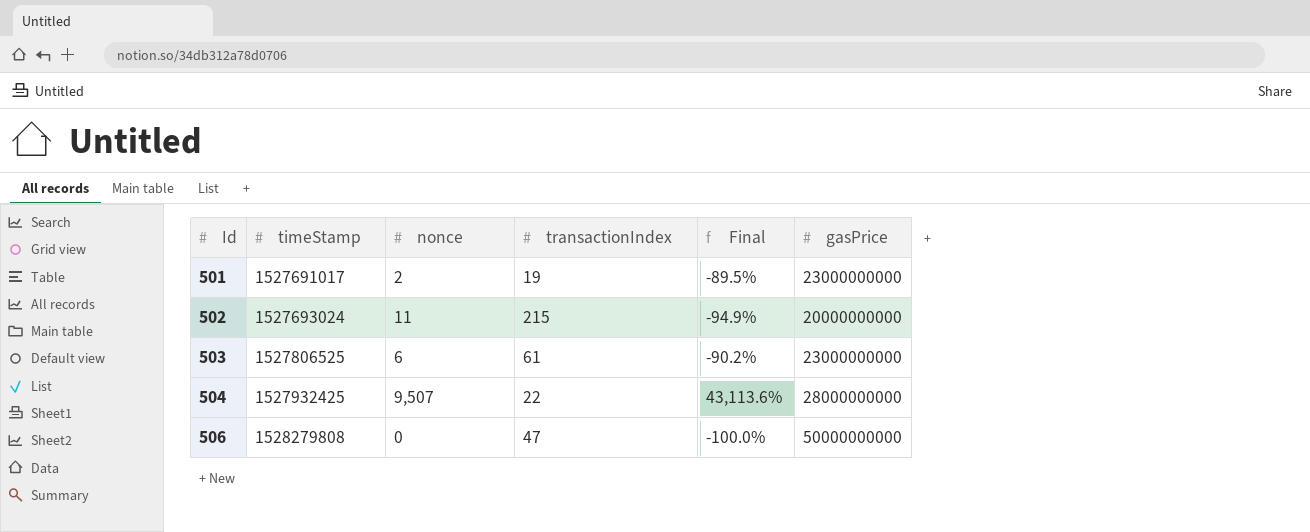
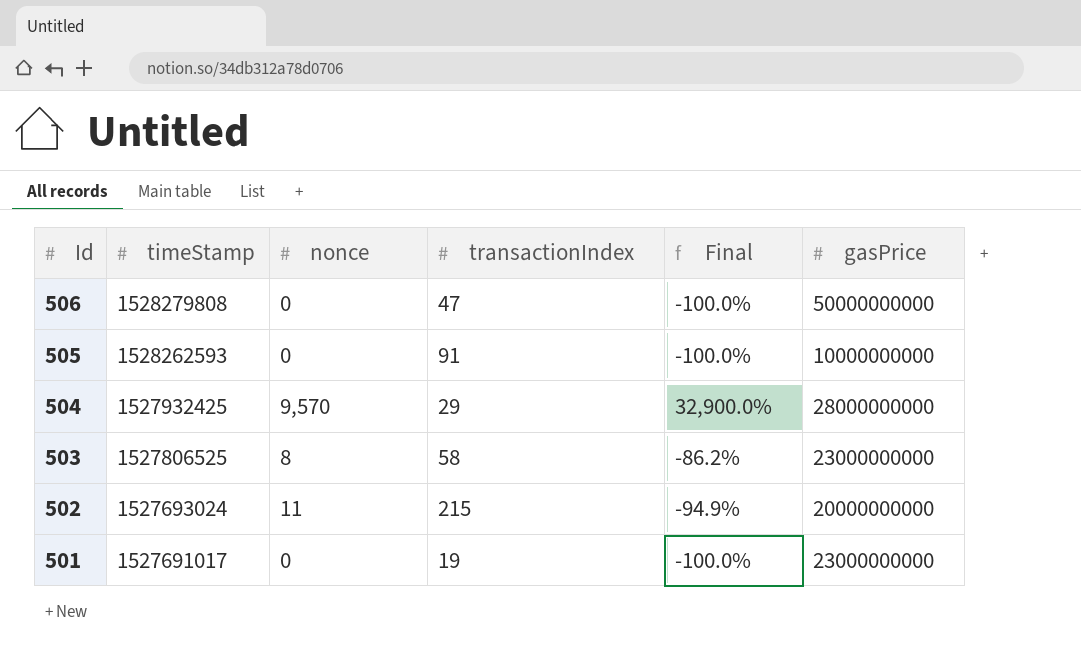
row order: Id ascending -> Id descending
row 505: none -> 1528262593 | 0 | 91 | -100.0% | 10000000000
504 | nonce: 9,507 -> 9,570
504 | transactionIndex: 22 -> 29
504 | Final: 43,113.6% -> 32,900.0%
503 | nonce: 6 -> 8
503 | transactionIndex: 61 -> 58
503 | Final: -90.2% -> -86.2%
501 | nonce: 2 -> 0
501 | Final: -89.5% -> -100.0%

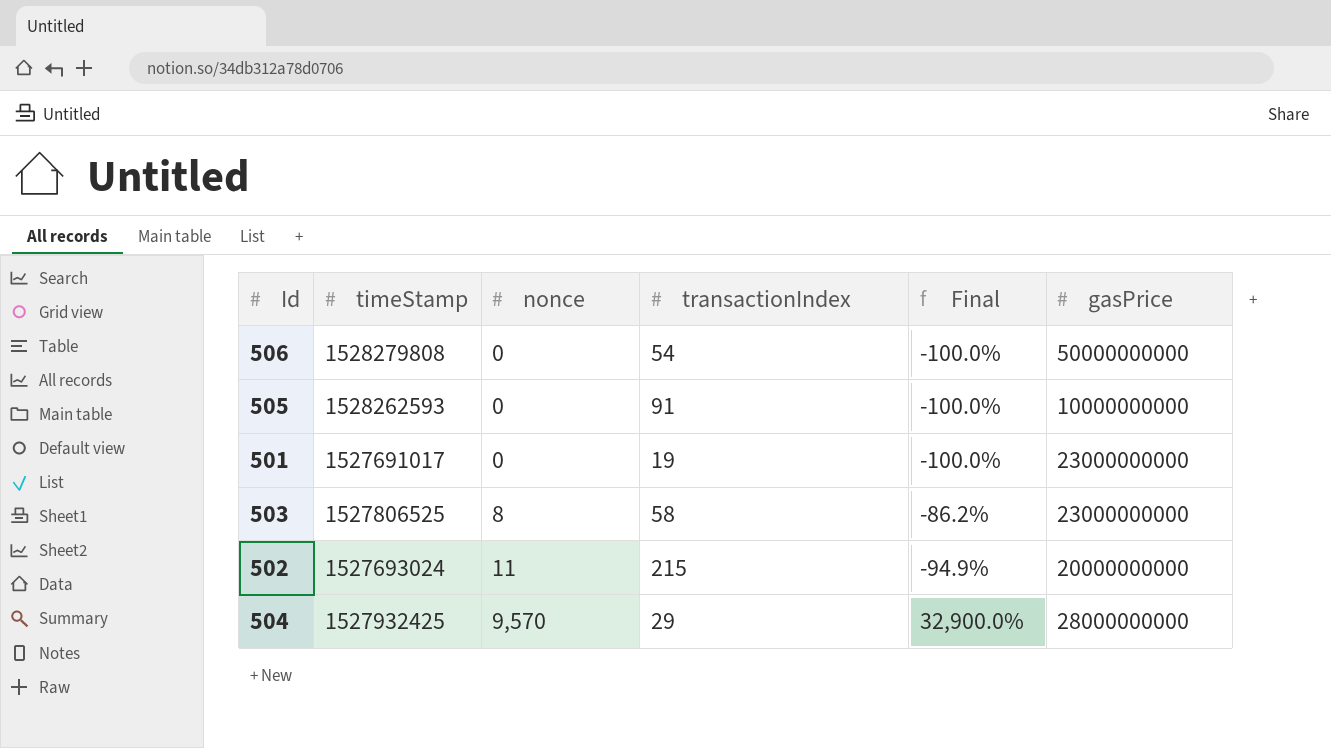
row order: Id descending -> nonce ascending
506 | transactionIndex: 47 -> 54

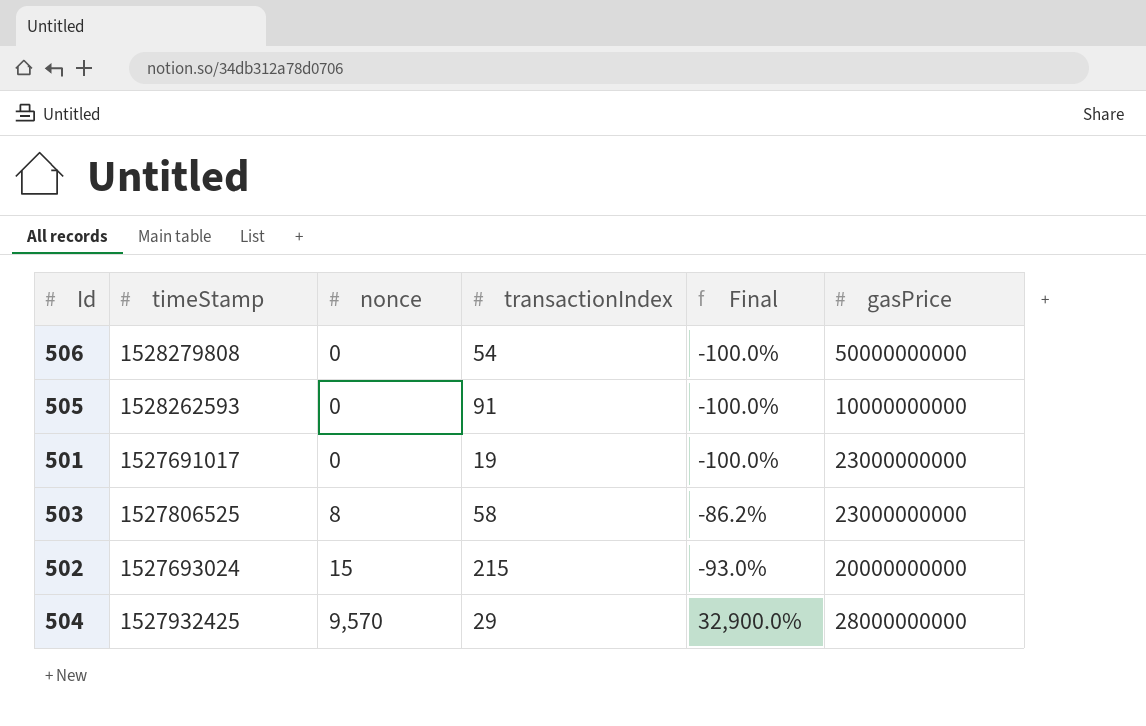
502 | nonce: 11 -> 15
502 | Final: -94.9% -> -93.0%

